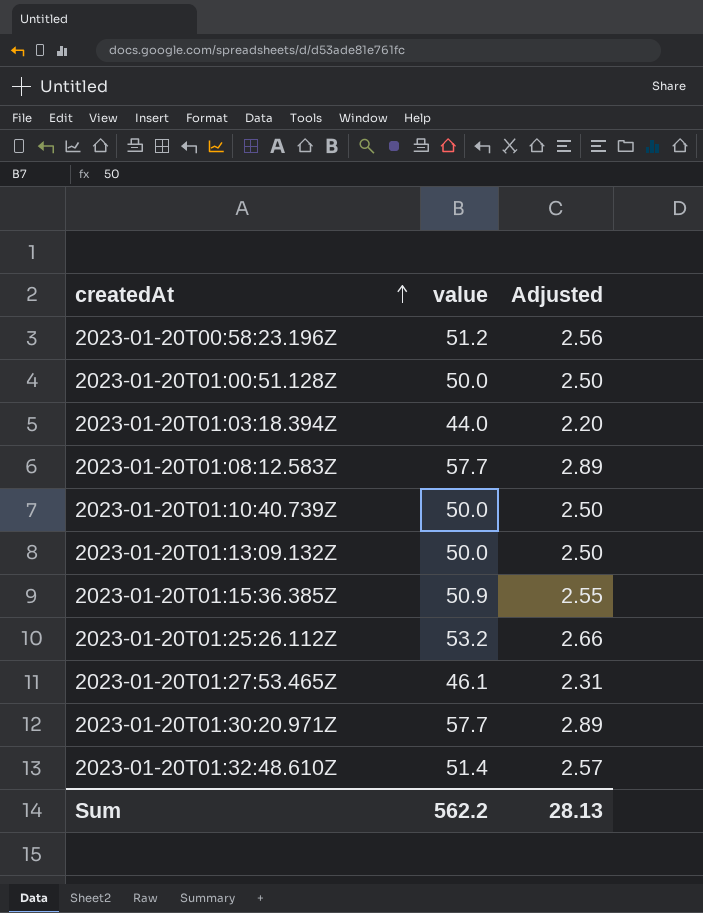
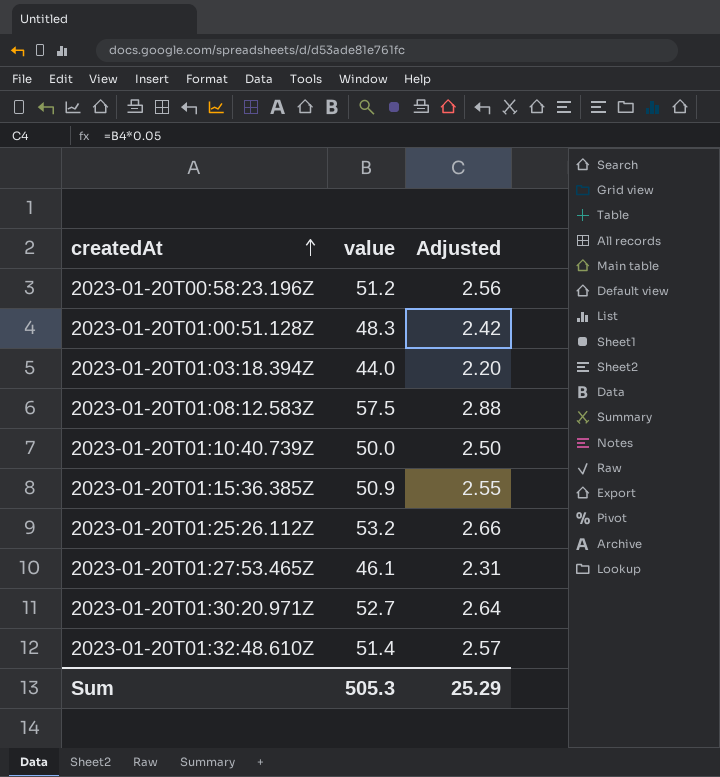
row 2023-01-20T01:13:09.132Z: 50.0 | 2.50 -> none
2023-01-20T01:00:51.128Z | value: 50.0 -> 48.3
2023-01-20T01:00:51.128Z | Adjusted: 2.50 -> 2.42
2023-01-20T01:08:12.583Z | value: 57.7 -> 57.5
2023-01-20T01:08:12.583Z | Adjusted: 2.89 -> 2.88
2023-01-20T01:30:20.971Z | value: 57.7 -> 52.7
2023-01-20T01:30:20.971Z | Adjusted: 2.89 -> 2.64
Sum | value: 562.2 -> 505.3
Sum | Adjusted: 28.13 -> 25.29

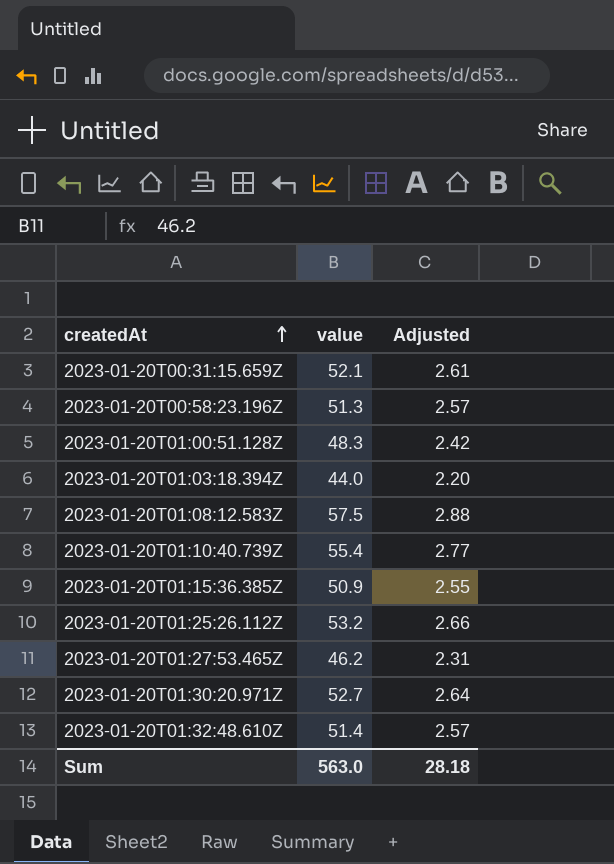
row 2023-01-20T00:31:15.659Z: none -> 52.1 | 2.61
2023-01-20T00:58:23.196Z | value: 51.2 -> 51.3
2023-01-20T00:58:23.196Z | Adjusted: 2.56 -> 2.57
2023-01-20T01:10:40.739Z | value: 50.0 -> 55.4
2023-01-20T01:10:40.739Z | Adjusted: 2.50 -> 2.77
2023-01-20T01:27:53.465Z | value: 46.1 -> 46.2
Sum | value: 505.3 -> 563.0
Sum | Adjusted: 25.29 -> 28.18

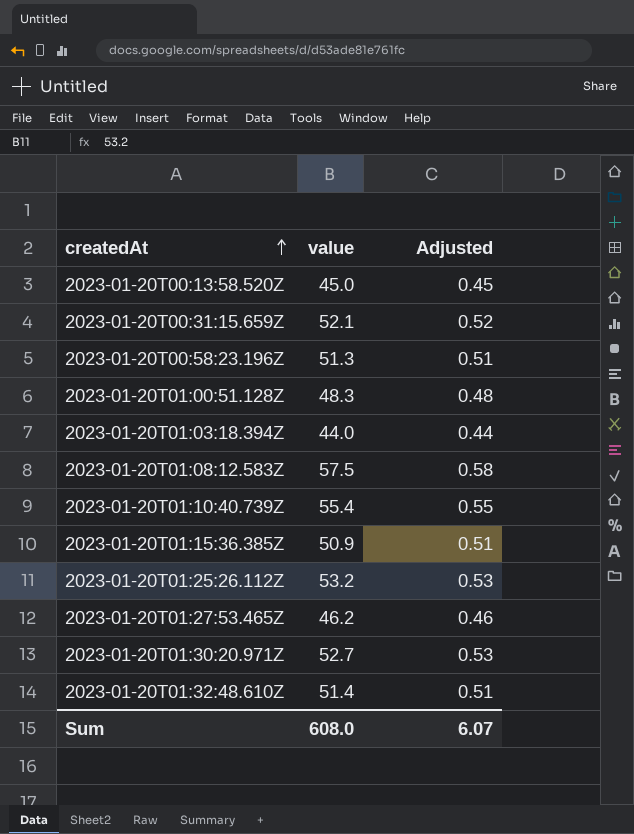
column Adjusted | formula: [value] * 0.05 -> [value] * 0.01
row 2023-01-20T00:13:58.520Z: none -> 45.0 | 0.45
Sum | value: 563.0 -> 608.0
Sum | Adjusted: 28.18 -> 6.07

